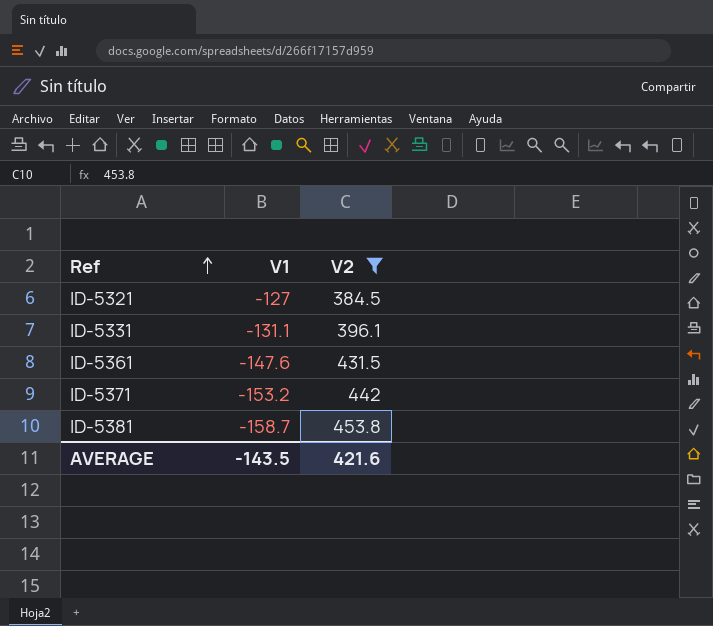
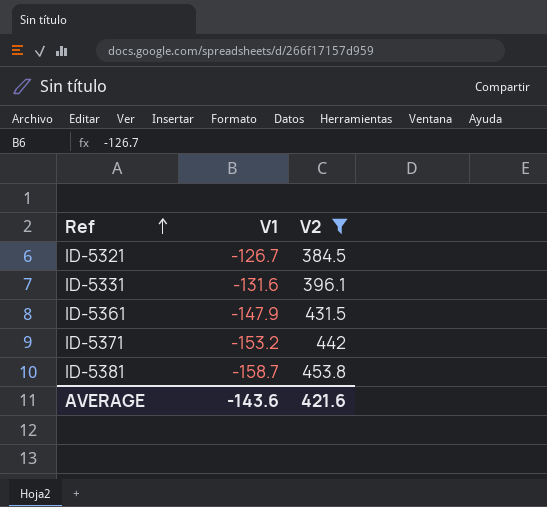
ID-5321 | V1: -127 -> -126.7
ID-5331 | V1: -131.1 -> -131.6
ID-5361 | V1: -147.6 -> -147.9
AVERAGE | V1: -143.5 -> -143.6

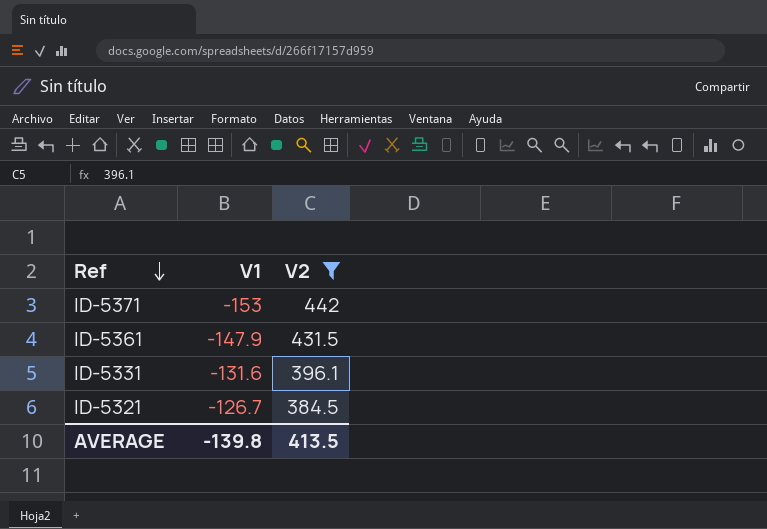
row order: Ref ascending -> Ref descending
row ID-5381: -158.7 | 453.8 -> none
ID-5371 | V1: -153.2 -> -153
AVERAGE | V1: -143.6 -> -139.8
AVERAGE | V2: 421.6 -> 413.5

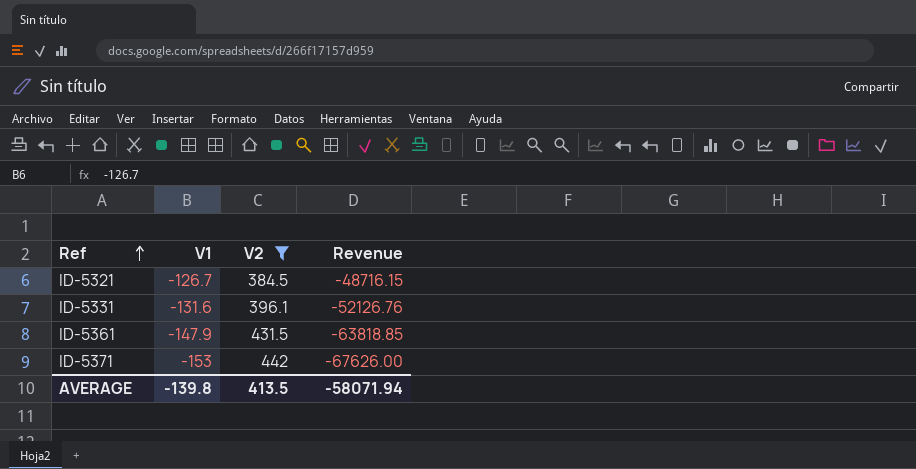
row order: Ref descending -> Ref ascending
column Revenue | formula: none -> [V1] * [V2]

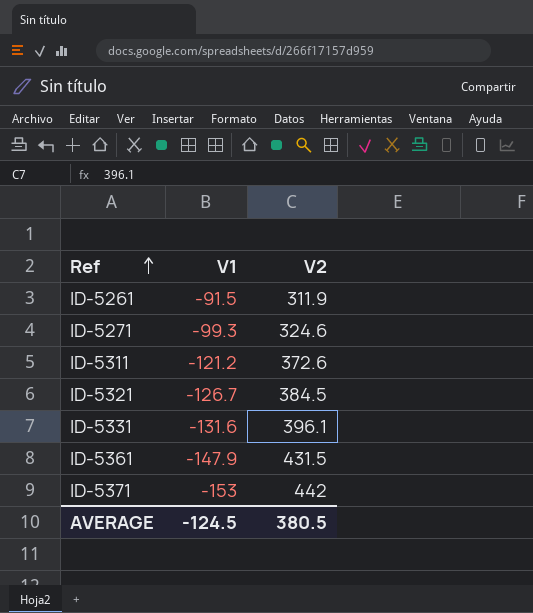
filter: V2 >= 384.5 -> none
column Revenue | formula: [V1] * [V2] -> none
AVERAGE | V1: -139.8 -> -124.5
AVERAGE | V2: 413.5 -> 380.5

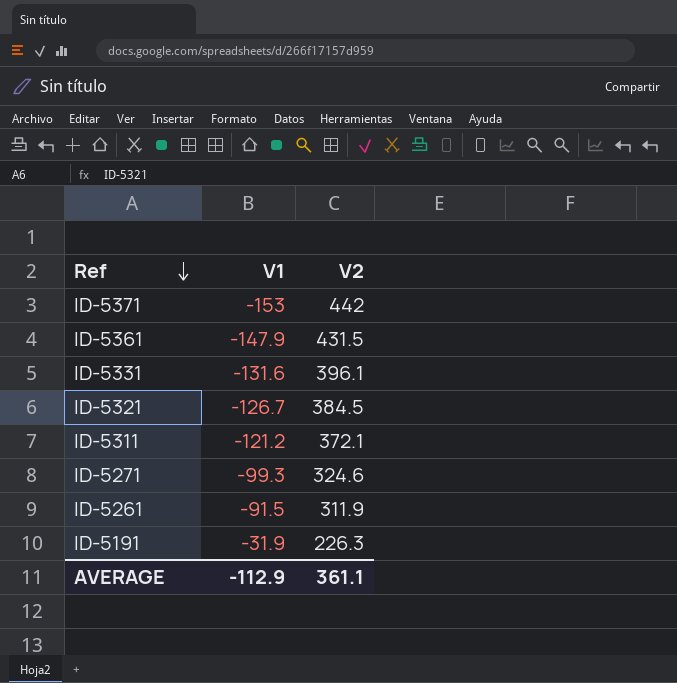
row order: Ref ascending -> Ref descending
ID-5311 | V2: 372.6 -> 372.1
row ID-5191: none -> -31.9 | 226.3
AVERAGE | V1: -124.5 -> -112.9
AVERAGE | V2: 380.5 -> 361.1

